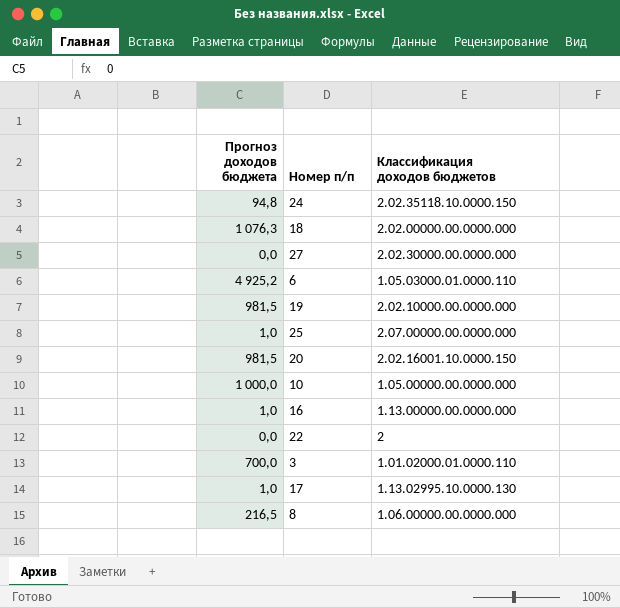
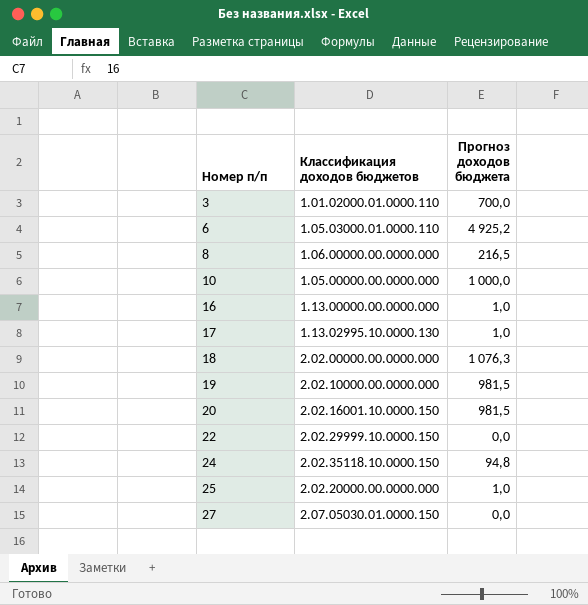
row order: none -> Номер п/п ascending
column Прогноз доходов бюджета | position: 1 -> 3
22 | Классификация доходов бюджетов: 2 -> 2.02.29999.10.0000.150
25 | Классификация доходов бюджетов: 2.07.00000.00.0000.000 -> 2.02.20000.00.0000.000
27 | Классификация доходов бюджетов: 2.02.30000.00.0000.000 -> 2.07.05030.01.0000.150

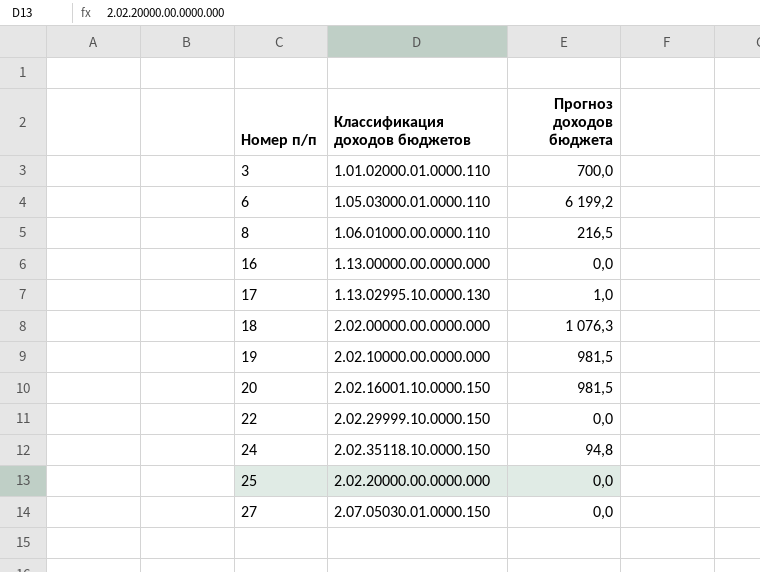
row 10: 1.05.00000.00.0000.000 | 1 000,0 -> none
6 | Прогноз доходов бюджета: 4 925,2 -> 6 199,2
8 | Классификация доходов бюджетов: 1.06.00000.00.0000.000 -> 1.06.01000.00.0000.110
16 | Прогноз доходов бюджета: 1,0 -> 0,0
25 | Прогноз доходов бюджета: 1,0 -> 0,0

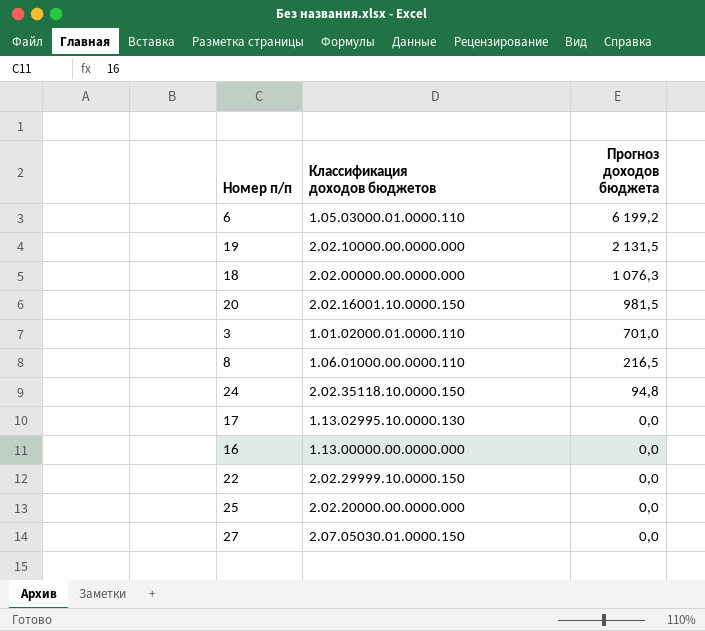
row order: Номер п/п ascending -> Прогноз доходов бюджета descending
19 | Прогноз доходов бюджета: 981,5 -> 2 131,5
3 | Прогноз доходов бюджета: 700,0 -> 701,0
17 | Прогноз доходов бюджета: 1,0 -> 0,0

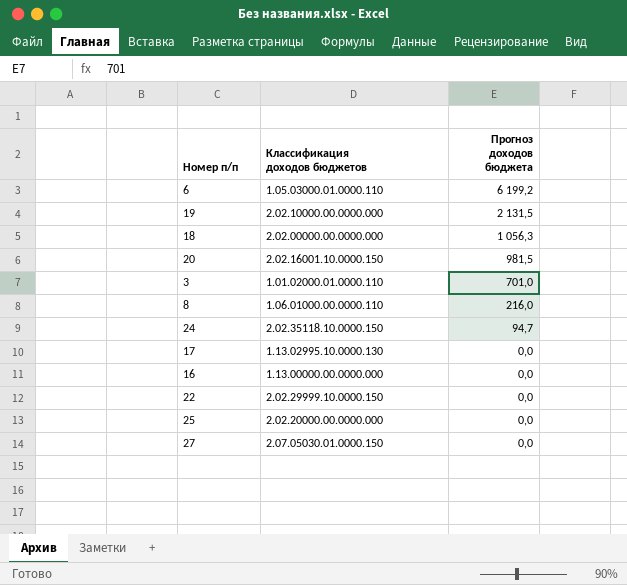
18 | Прогноз доходов бюджета: 1 076,3 -> 1 056,3
8 | Прогноз доходов бюджета: 216,5 -> 216,0
24 | Прогноз доходов бюджета: 94,8 -> 94,7

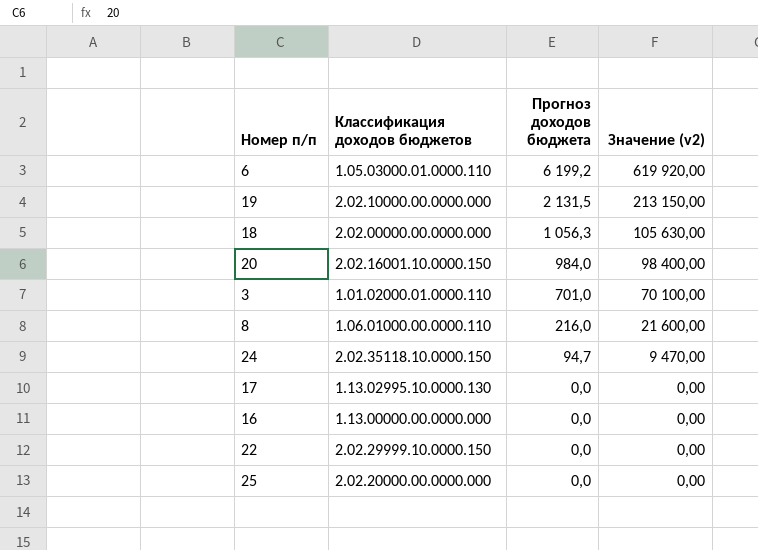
column Значение (v2) | formula: none -> [Прогноз доходов бюджета] * 100
row 27: 2.07.05030.01.0000.150 | 0,0 -> none
20 | Прогноз доходов бюджета: 981,5 -> 984,0

